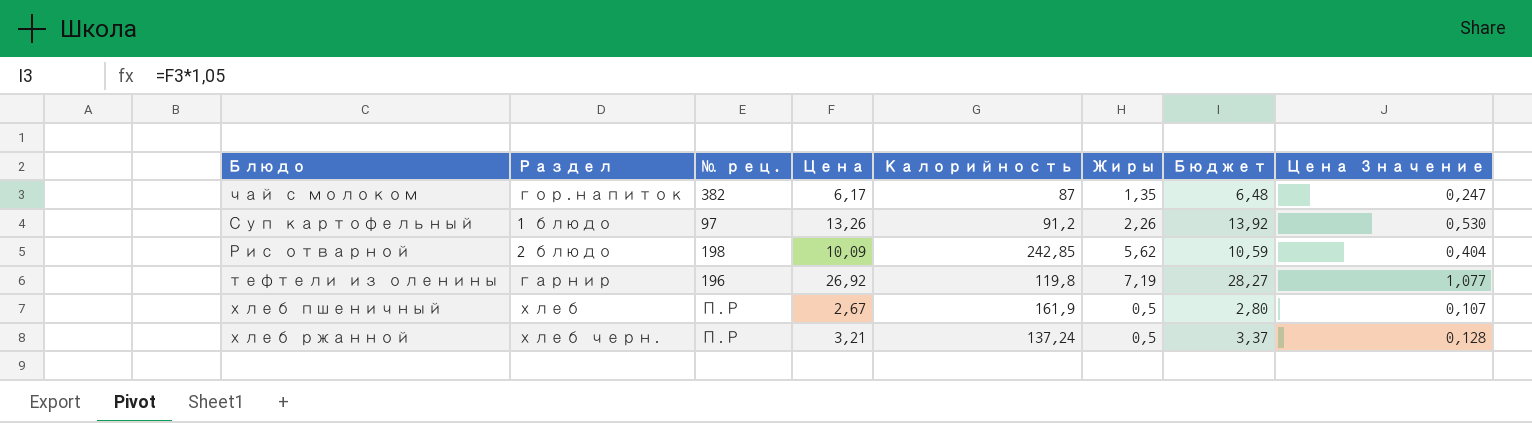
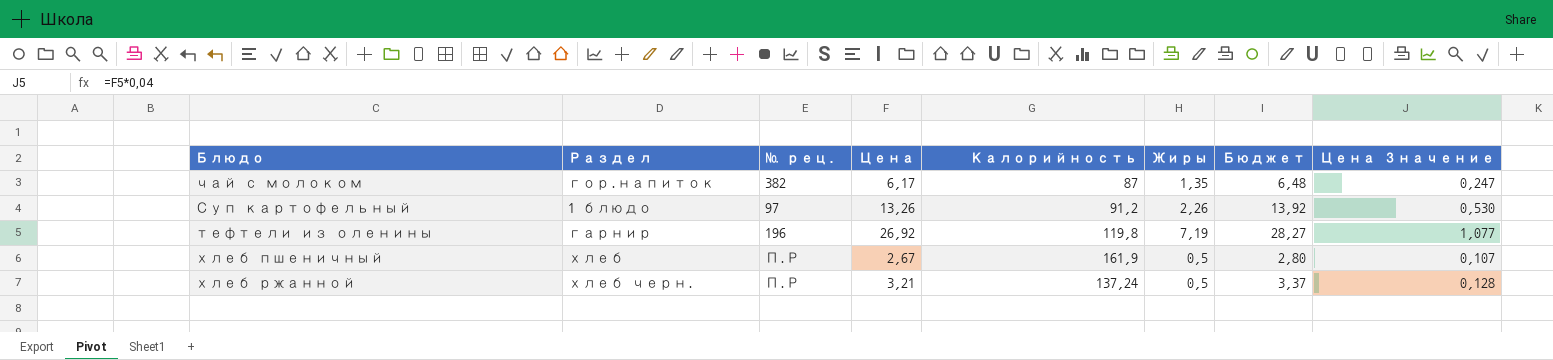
row Рис отварной: 2 блюдо | 198 | 10,09 | 242,85 | 5,62 | 10,59 | 0,404 -> none

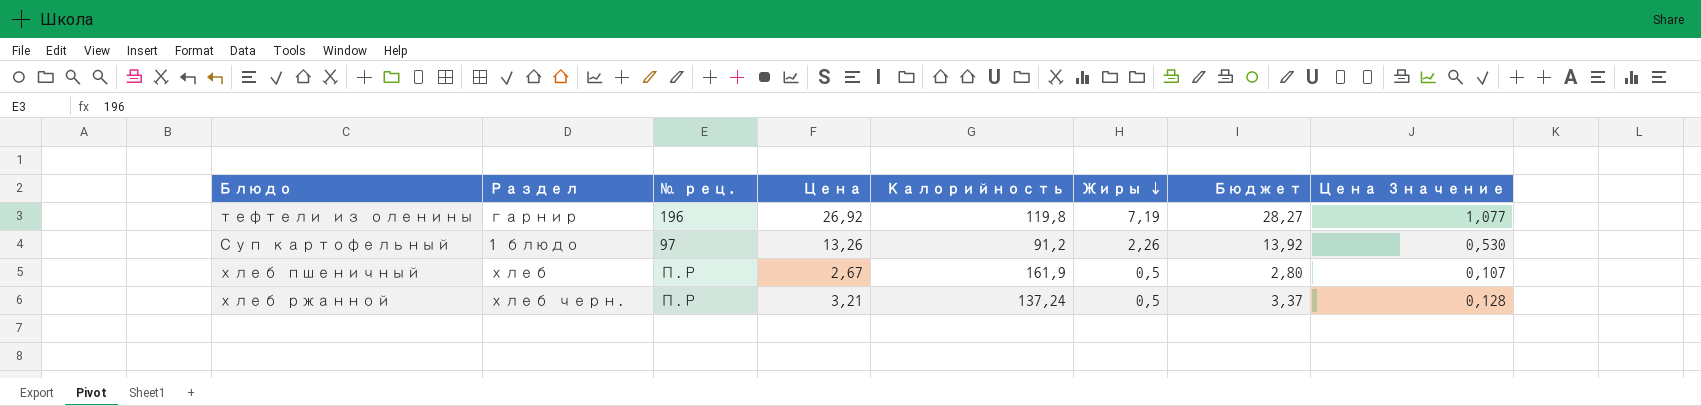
row order: none -> Жиры descending
row чай с молоком: гор.напиток | 382 | 6,17 | 87 | 1,35 | 6,48 | 0,247 -> none

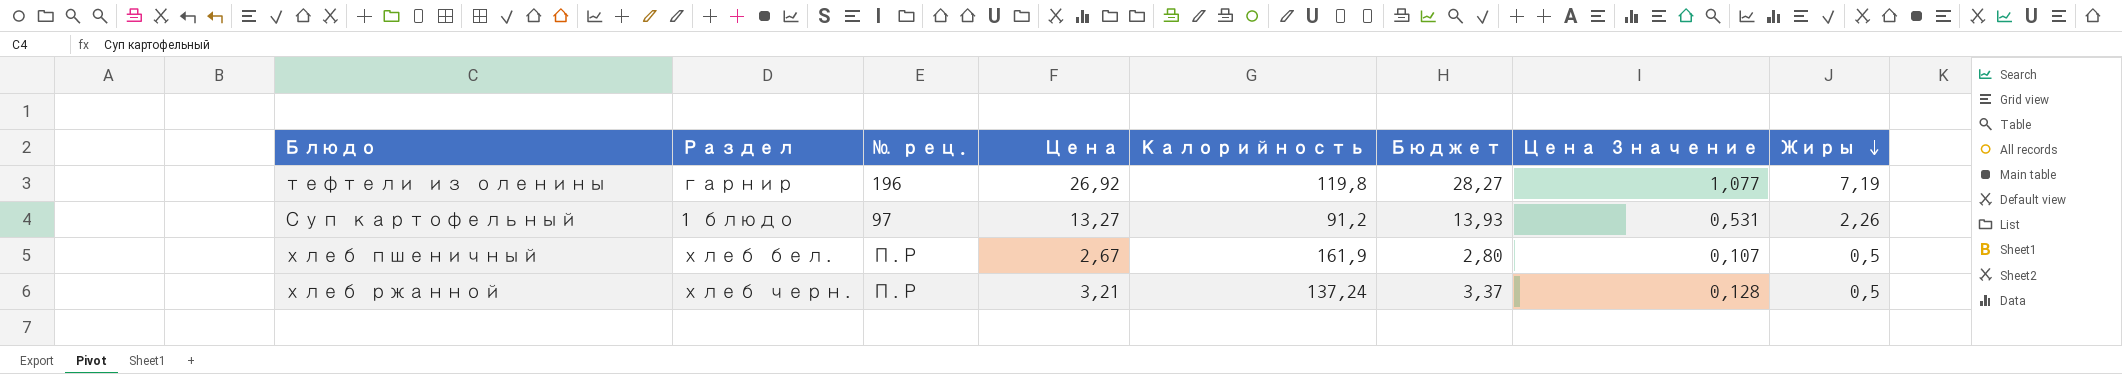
column Жиры | position: 6 -> 8
Суп картофельный | Цена: 13,26 -> 13,27
Суп картофельный | Бюджет: 13,92 -> 13,93
Суп картофельный | Цена Значение: 0,530 -> 0,531
хлеб пшеничный | Раздел: хлеб -> хлеб бел.

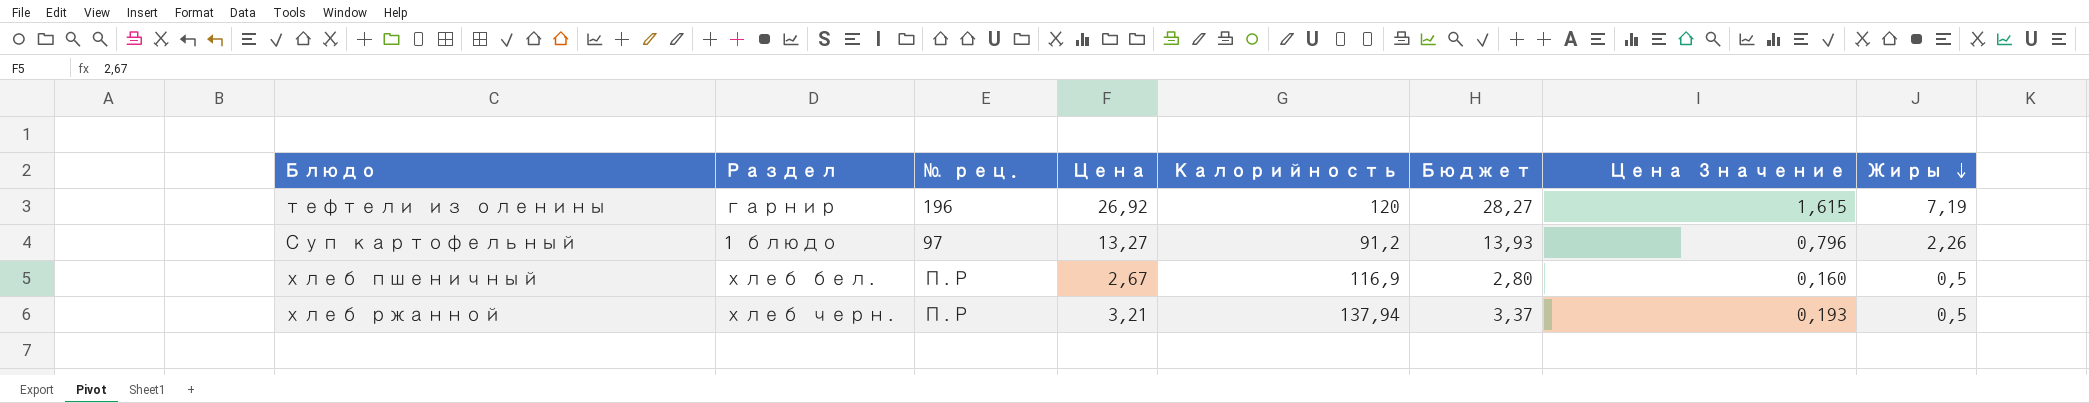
column Цена Значение | formula: [Цена] * 0,04 -> [Цена] * 0,06
тефтели из оленины | Калорийность: 119,8 -> 120
хлеб пшеничный | Калорийность: 161,9 -> 116,9
хлеб ржанной | Калорийность: 137,24 -> 137,94

